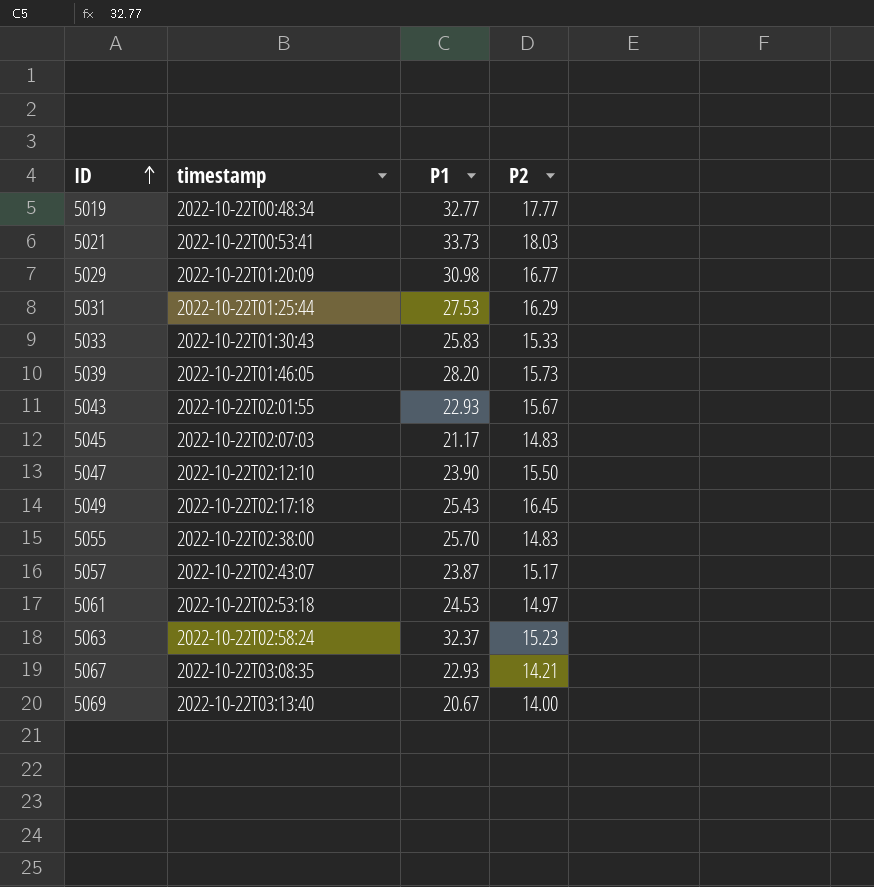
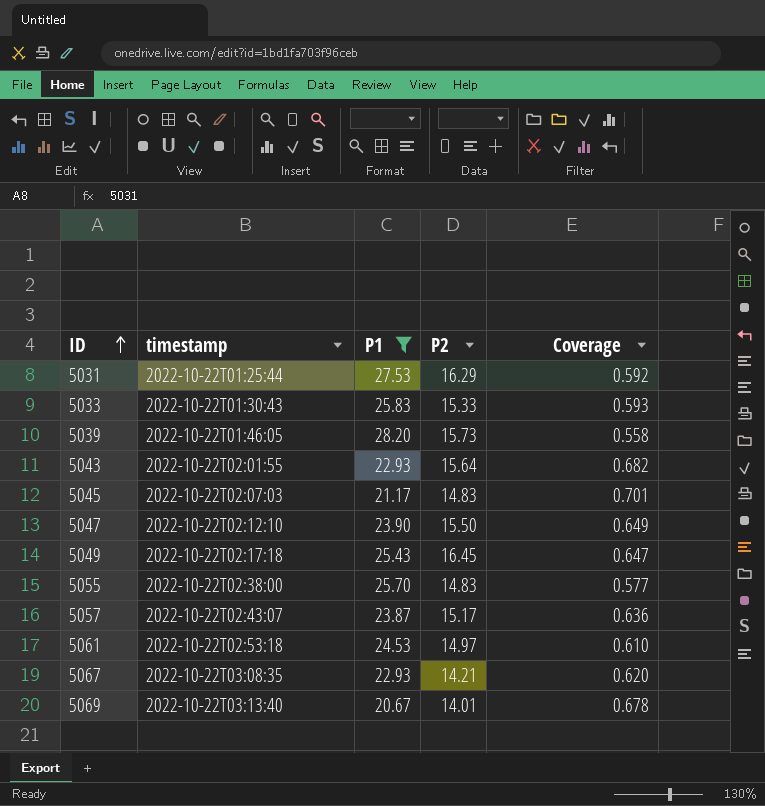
filter: none -> P1 <= 28.20
column Coverage | formula: none -> [P2] / [P1]
5043 | P2: 15.67 -> 15.64
5069 | P2: 14.00 -> 14.01

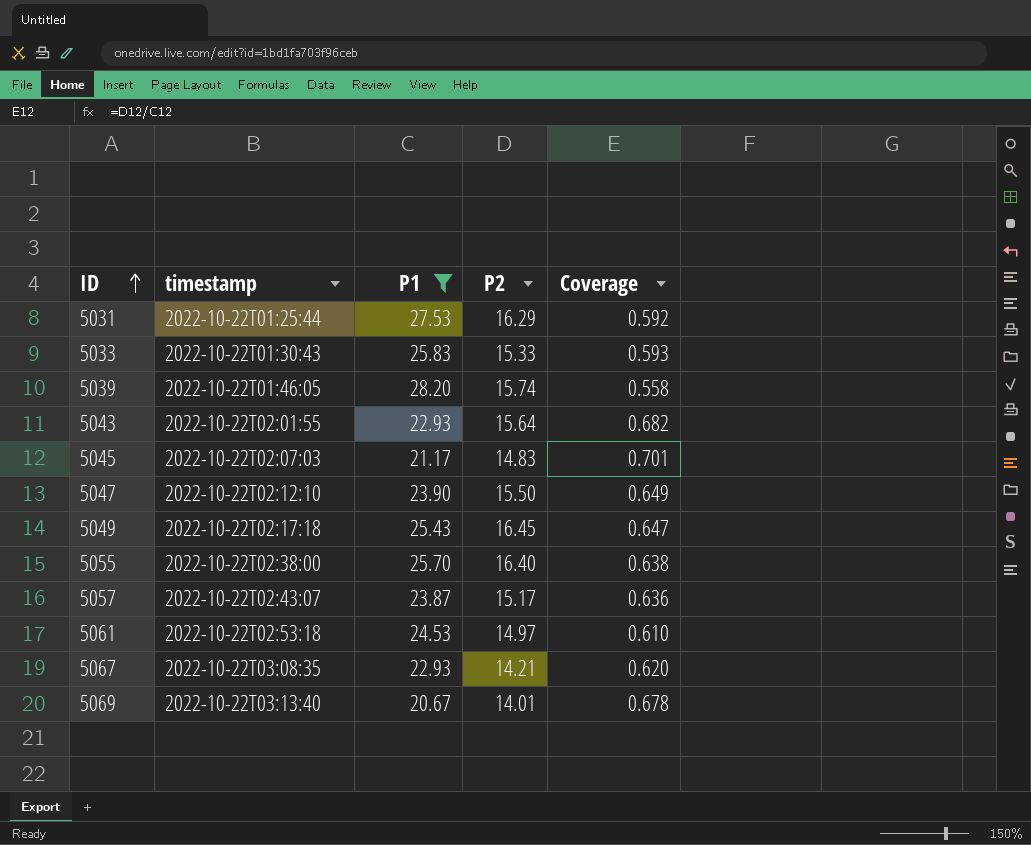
5039 | P2: 15.73 -> 15.74
5055 | P2: 14.83 -> 16.40
5055 | Coverage: 0.577 -> 0.638

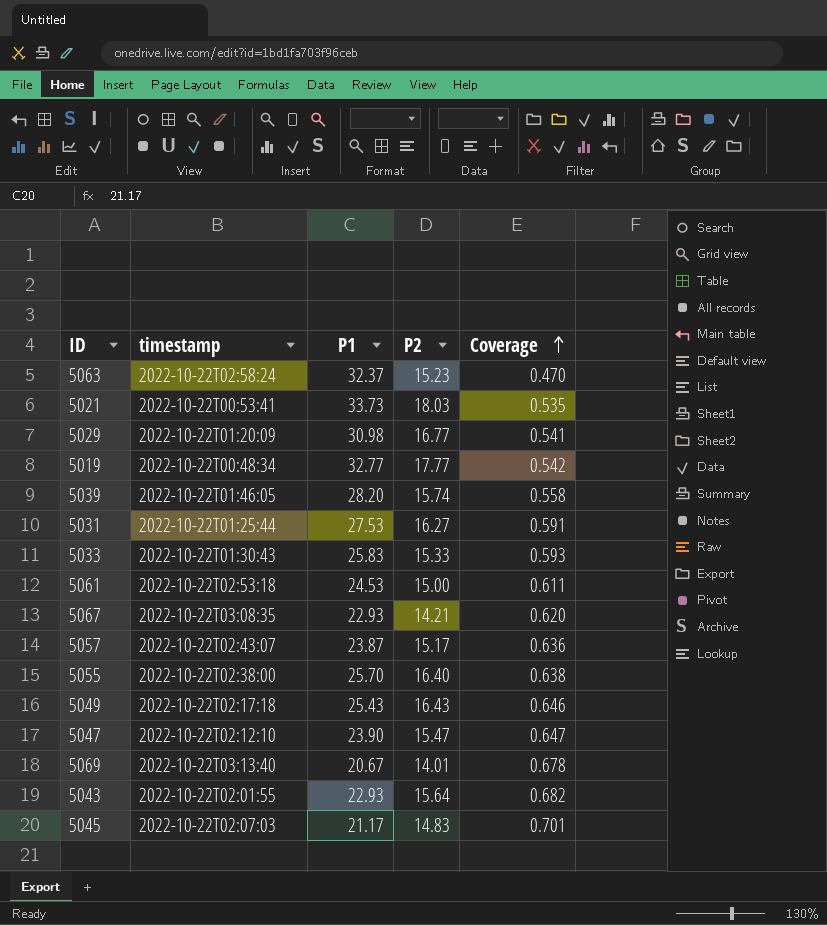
filter: P1 <= 28.20 -> none
row order: ID ascending -> Coverage ascending
5031 | P2: 16.29 -> 16.27
5031 | Coverage: 0.592 -> 0.591
5061 | P2: 14.97 -> 15.00
5061 | Coverage: 0.610 -> 0.611
5049 | P2: 16.45 -> 16.43
5049 | Coverage: 0.647 -> 0.646
5047 | P2: 15.50 -> 15.47
5047 | Coverage: 0.649 -> 0.647

